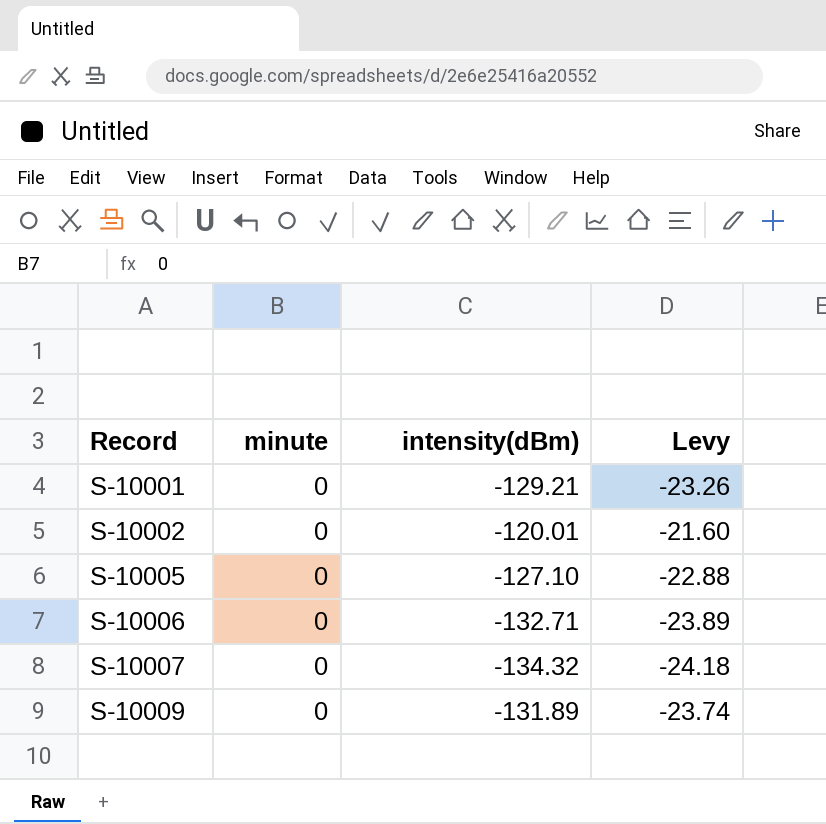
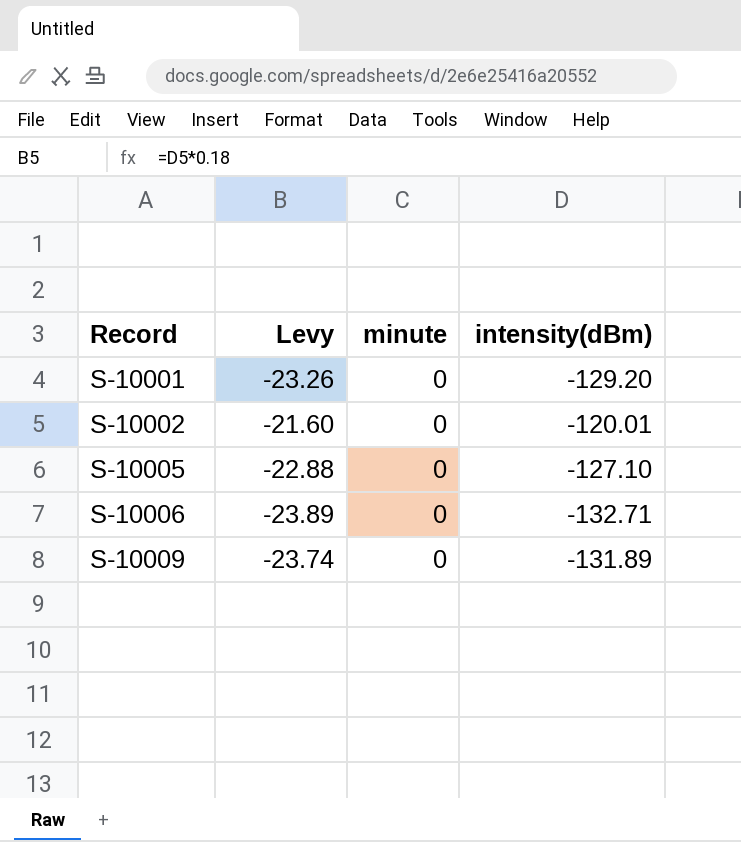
column Levy | position: 4 -> 2
row S-10007: 0 | -134.32 | -24.18 -> none
S-10001 | intensity(dBm): -129.21 -> -129.20

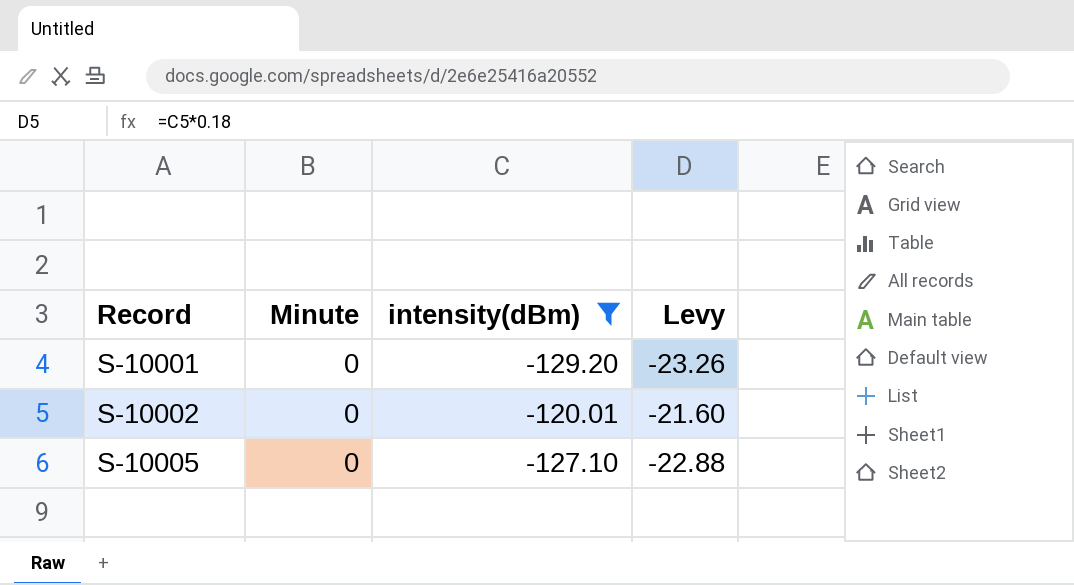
filter: none -> intensity(dBm) >= -129.20
column name: minute -> Minute
column Levy | position: 2 -> 4

